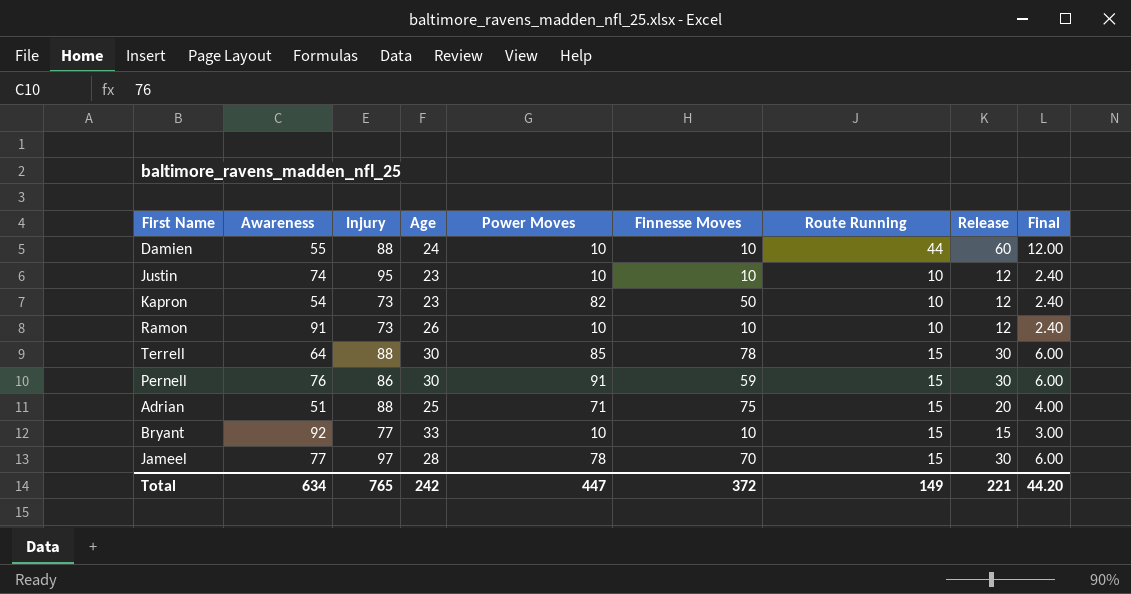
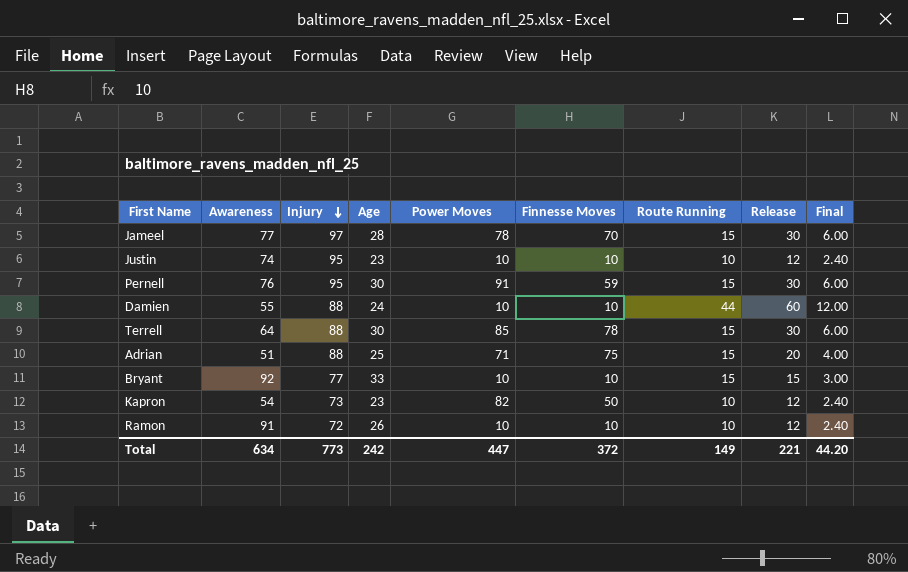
row order: none -> Injury descending
Pernell | Injury: 86 -> 95
Ramon | Injury: 73 -> 72
Total | Injury: 765 -> 773

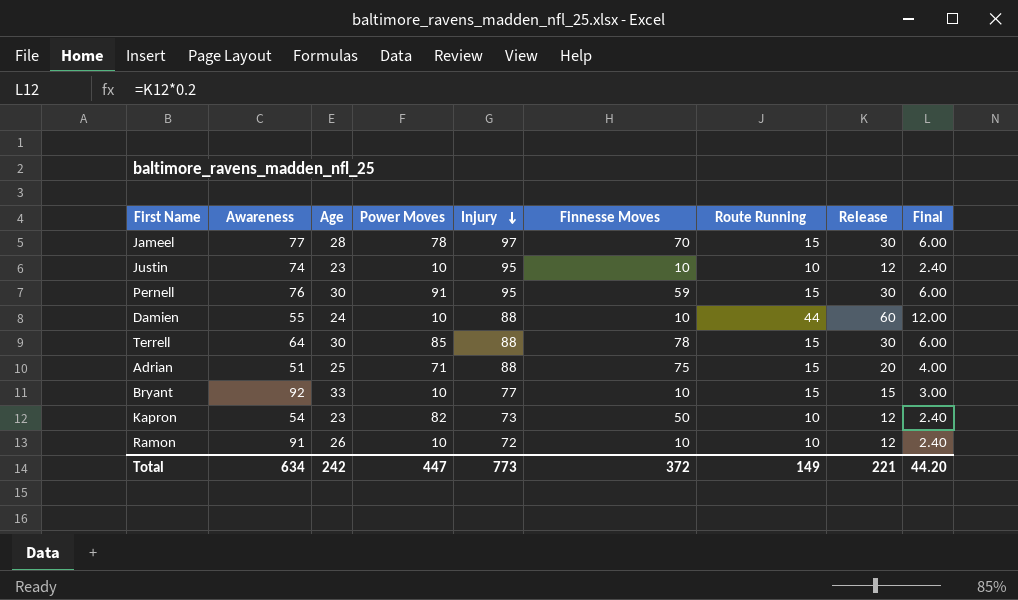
column Injury | position: 3 -> 5

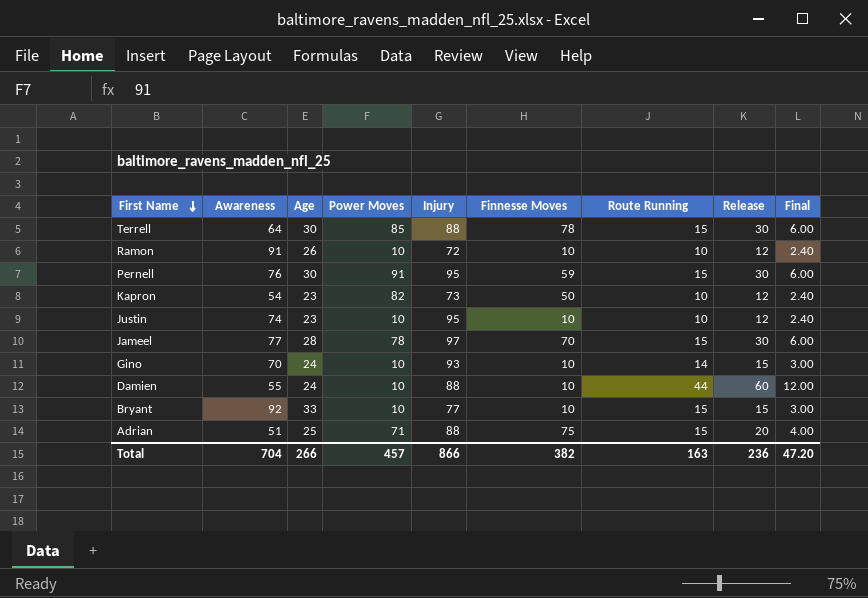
row order: Injury descending -> First Name descending
row Gino: none -> 70 | 24 | 10 | 93 | 10 | 14 | 15 | 3.00
Total | Awareness: 634 -> 704
Total | Age: 242 -> 266
Total | Power Moves: 447 -> 457
Total | Injury: 773 -> 866
Total | Finnesse Moves: 372 -> 382
Total | Route Running: 149 -> 163
Total | Release: 221 -> 236
Total | Final: 44.20 -> 47.20

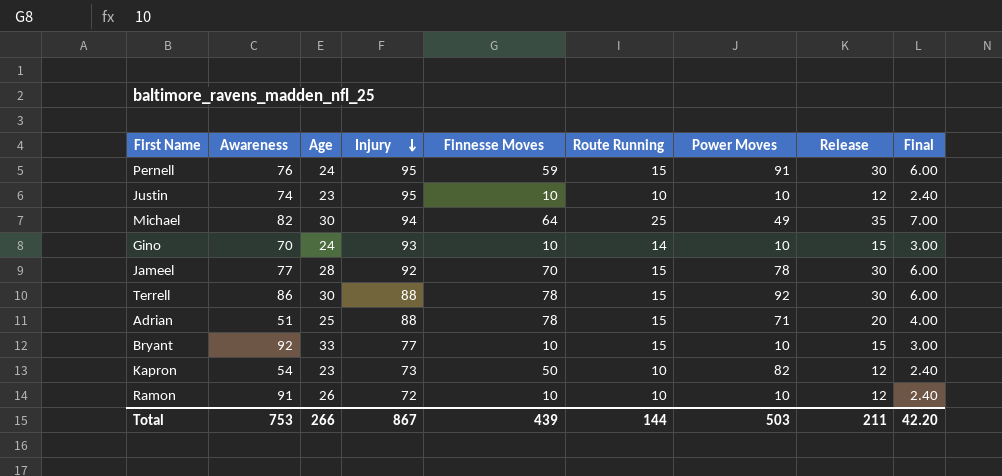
row order: First Name descending -> Injury descending
column Power Moves | position: 4 -> 7
row Damien: 55 | 24 | 10 | 88 | 10 | 44 | 60 | 12.00 -> none
Pernell | Age: 30 -> 24
row Michael: none -> 82 | 30 | 94 | 64 | 25 | 49 | 35 | 7.00
Jameel | Injury: 97 -> 92
Terrell | Awareness: 64 -> 86
Terrell | Power Moves: 85 -> 92
Adrian | Finnesse Moves: 75 -> 78
Total | Awareness: 704 -> 753
Total | Injury: 866 -> 867
Total | Finnesse Moves: 382 -> 439
Total | Route Running: 163 -> 144
Total | Power Moves: 457 -> 503
Total | Release: 236 -> 211
Total | Final: 47.20 -> 42.20

